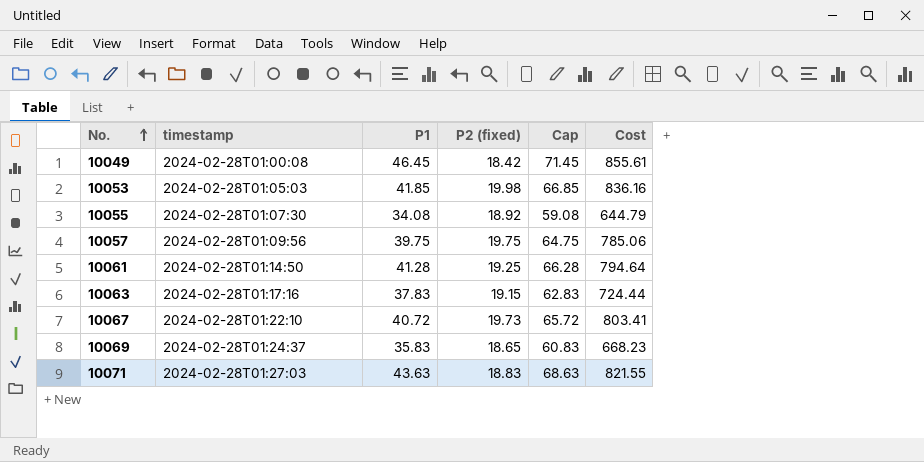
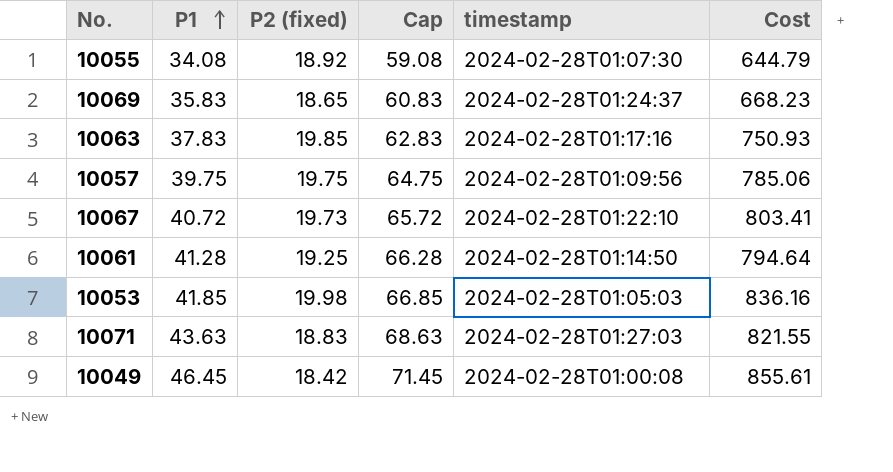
row order: No. ascending -> P1 ascending
column timestamp | position: 2 -> 5
10063 | P2 (fixed): 19.15 -> 19.85
10063 | Cost: 724.44 -> 750.93

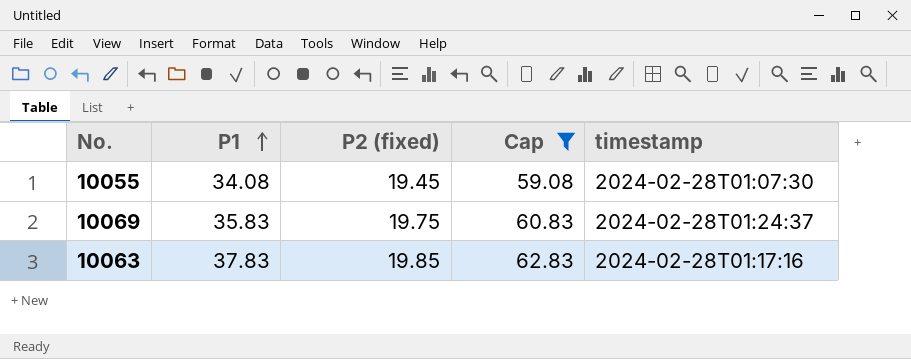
filter: none -> Cap <= 62.83
column Cost | formula: [P1] * [P2 (fixed)] -> none
10055 | P2 (fixed): 18.92 -> 19.45
10069 | P2 (fixed): 18.65 -> 19.75

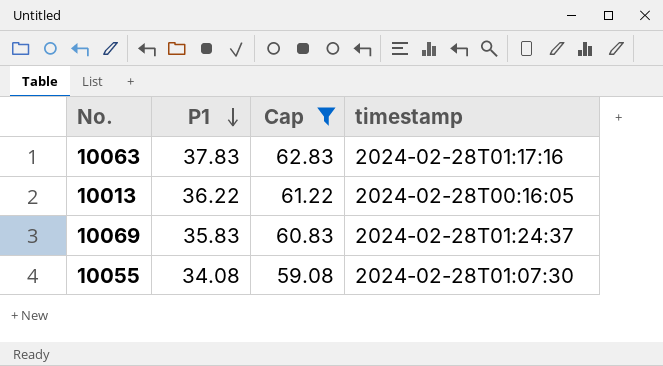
row order: P1 ascending -> P1 descending
column P2 (fixed) | position: 3 -> none
row 10013: none -> 36.22 | 61.22 | 2024-02-28T00:16:05

